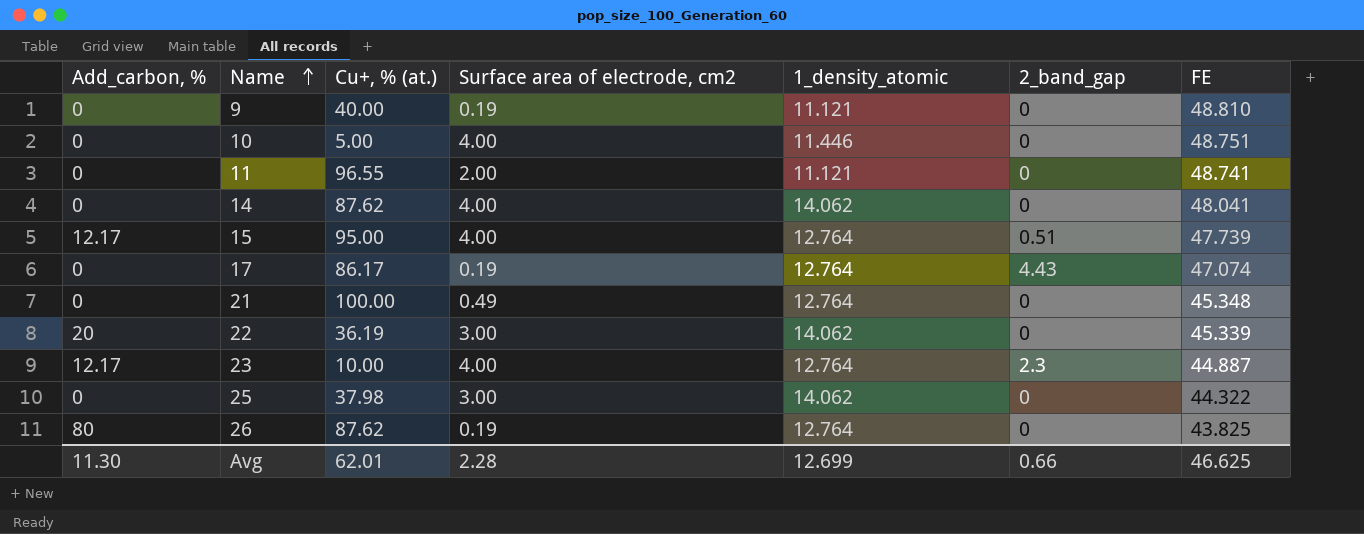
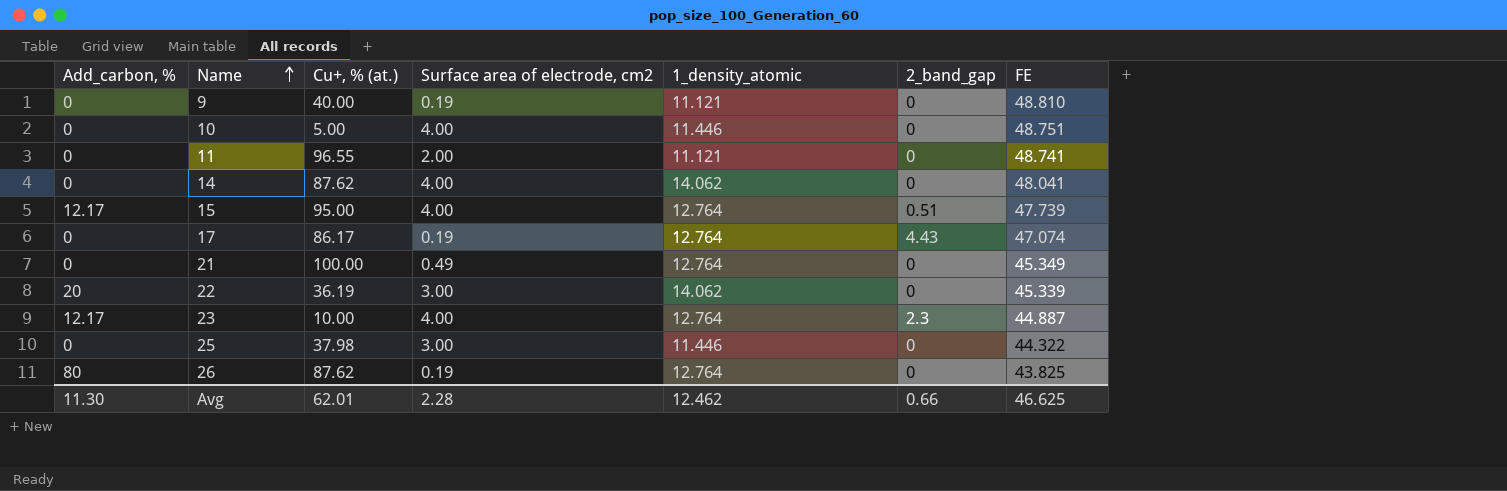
21 | FE: 45.348 -> 45.349
25 | 1_density_atomic: 14.062 -> 11.446
Avg | 1_density_atomic: 12.699 -> 12.462

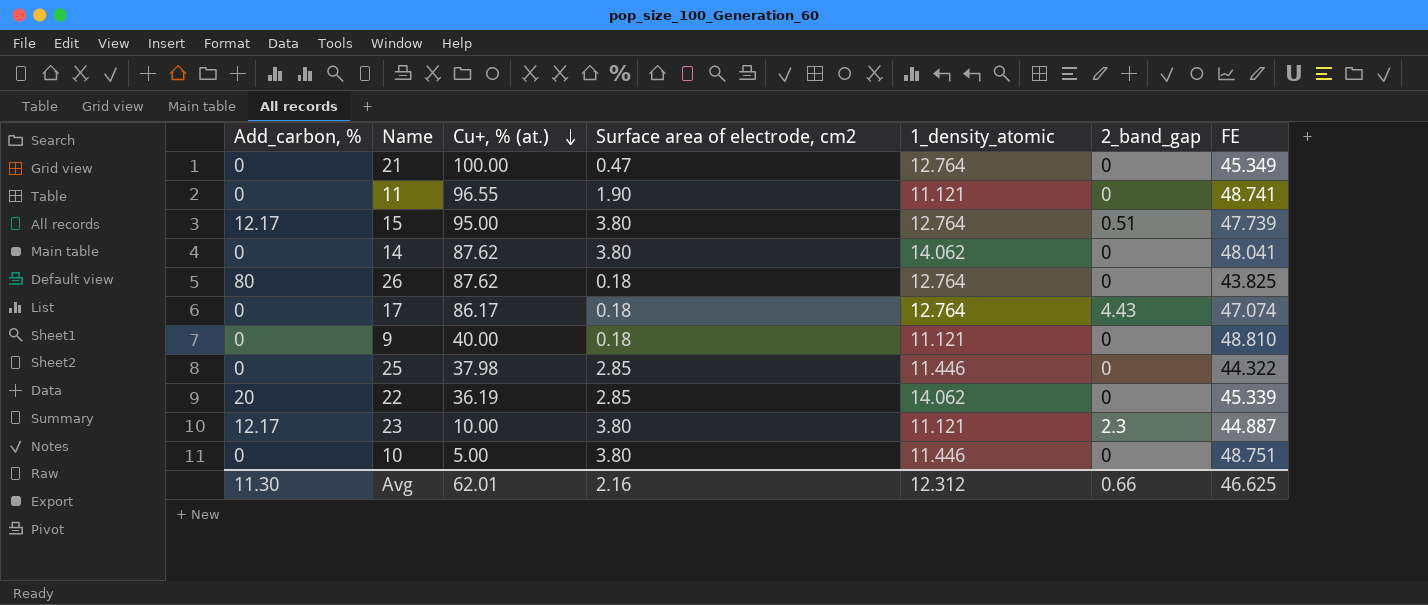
row order: Name ascending -> Cu+, % (at.) descending
21 | Surface area of electrode, cm2: 0.49 -> 0.47
11 | Surface area of electrode, cm2: 2.00 -> 1.90
15 | Surface area of electrode, cm2: 4.00 -> 3.80
14 | Surface area of electrode, cm2: 4.00 -> 3.80
26 | Surface area of electrode, cm2: 0.19 -> 0.18
17 | Surface area of electrode, cm2: 0.19 -> 0.18
9 | Surface area of electrode, cm2: 0.19 -> 0.18
25 | Surface area of electrode, cm2: 3.00 -> 2.85
22 | Surface area of electrode, cm2: 3.00 -> 2.85
23 | Surface area of electrode, cm2: 4.00 -> 3.80
23 | 1_density_atomic: 12.764 -> 11.121
10 | Surface area of electrode, cm2: 4.00 -> 3.80
Avg | Surface area of electrode, cm2: 2.28 -> 2.16
Avg | 1_density_atomic: 12.462 -> 12.312

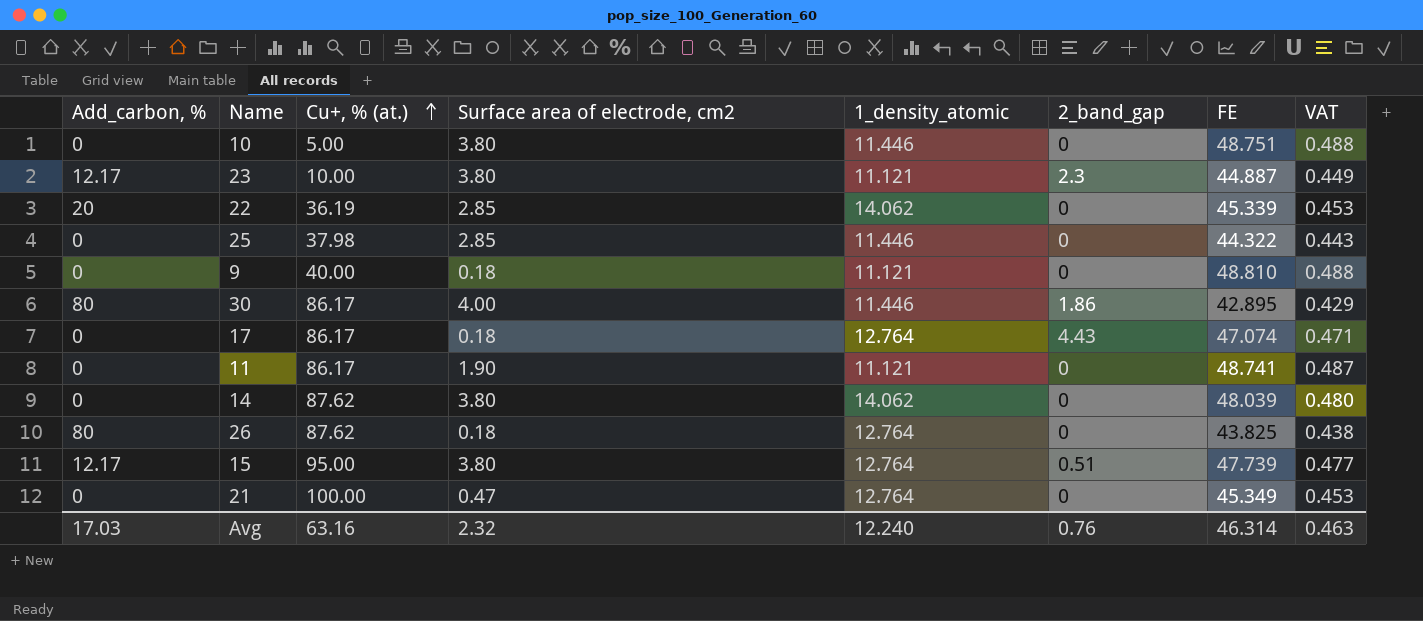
row order: Cu+, % (at.) descending -> Cu+, % (at.) ascending
column VAT | formula: none -> [FE] * 0.01
row 30: none -> 80 | 86.17 | 4.00 | 11.446 | 1.86 | 42.895 | 0.429
11 | Cu+, % (at.): 96.55 -> 86.17
14 | FE: 48.041 -> 48.039
Avg | Add_carbon, %: 11.30 -> 17.03
Avg | Cu+, % (at.): 62.01 -> 63.16
Avg | Surface area of electrode, cm2: 2.16 -> 2.32
Avg | 1_density_atomic: 12.312 -> 12.240
Avg | 2_band_gap: 0.66 -> 0.76
Avg | FE: 46.625 -> 46.314

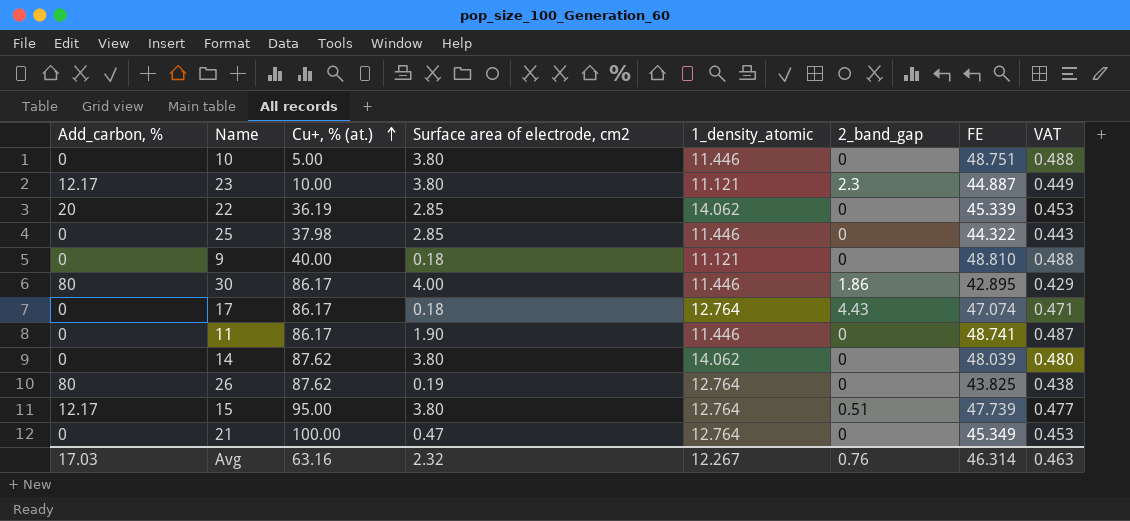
11 | 1_density_atomic: 11.121 -> 11.446
26 | Surface area of electrode, cm2: 0.18 -> 0.19
Avg | 1_density_atomic: 12.240 -> 12.267

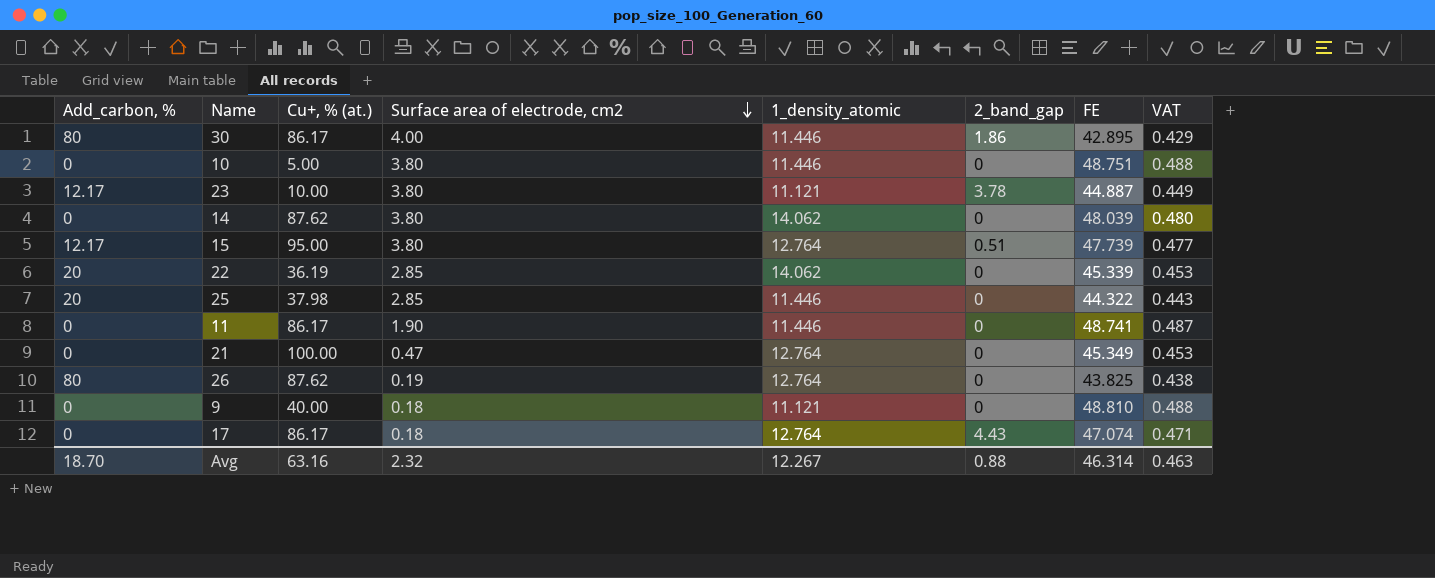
row order: Cu+, % (at.) ascending -> Surface area of electrode, cm2 descending
23 | 2_band_gap: 2.3 -> 3.78
25 | Add_carbon, %: 0 -> 20
Avg | Add_carbon, %: 17.03 -> 18.70
Avg | 2_band_gap: 0.76 -> 0.88

